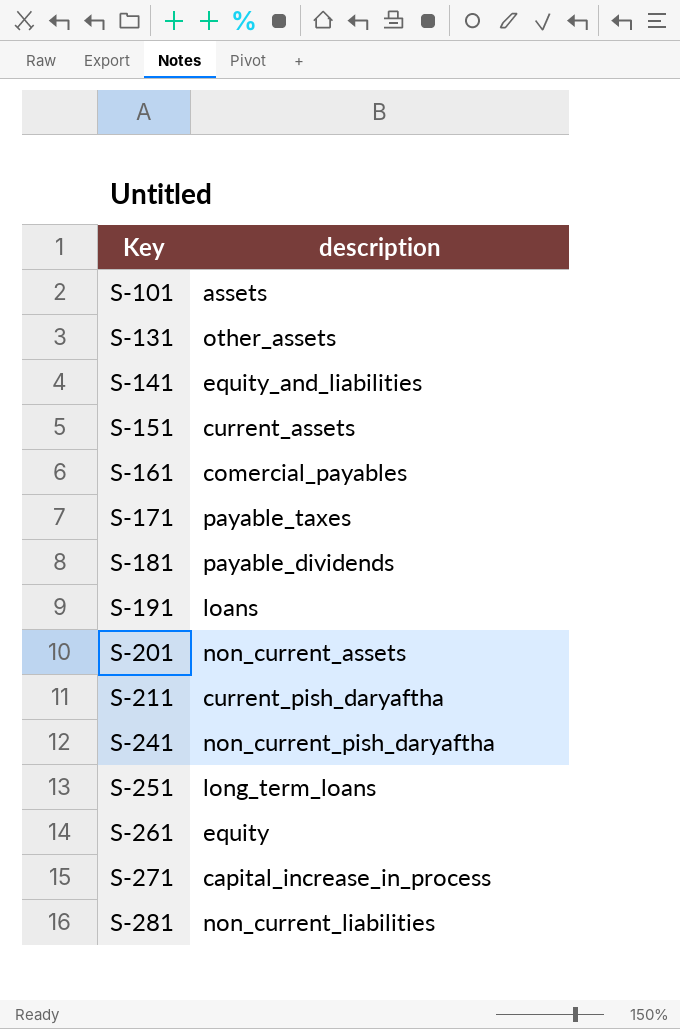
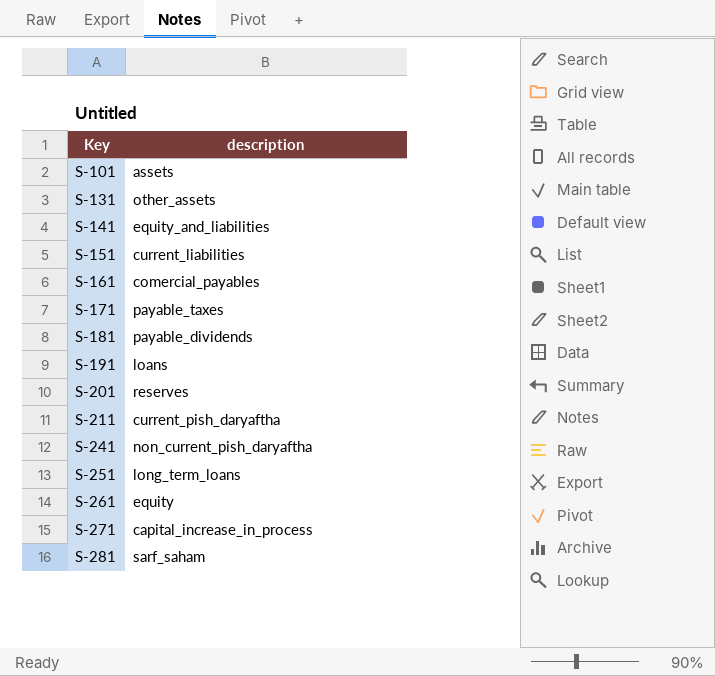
S-151 | description: current_assets -> current_liabilities
S-201 | description: non_current_assets -> reserves
S-281 | description: non_current_liabilities -> sarf_saham

